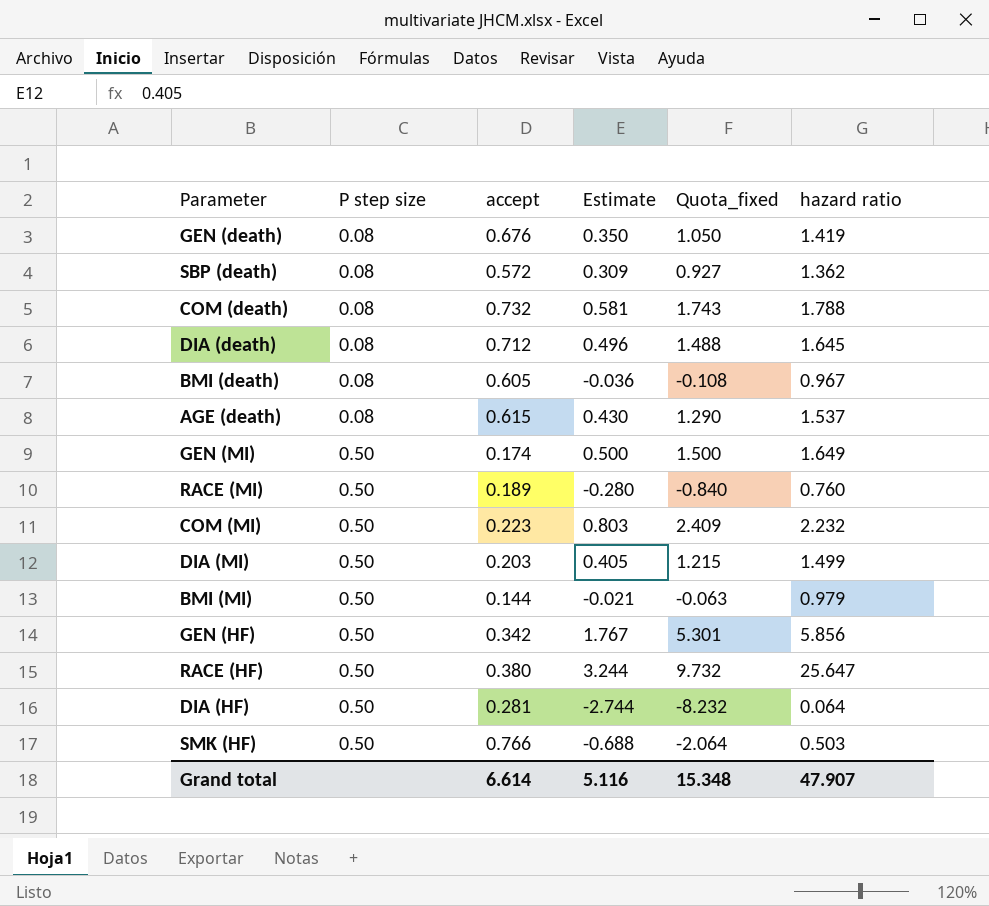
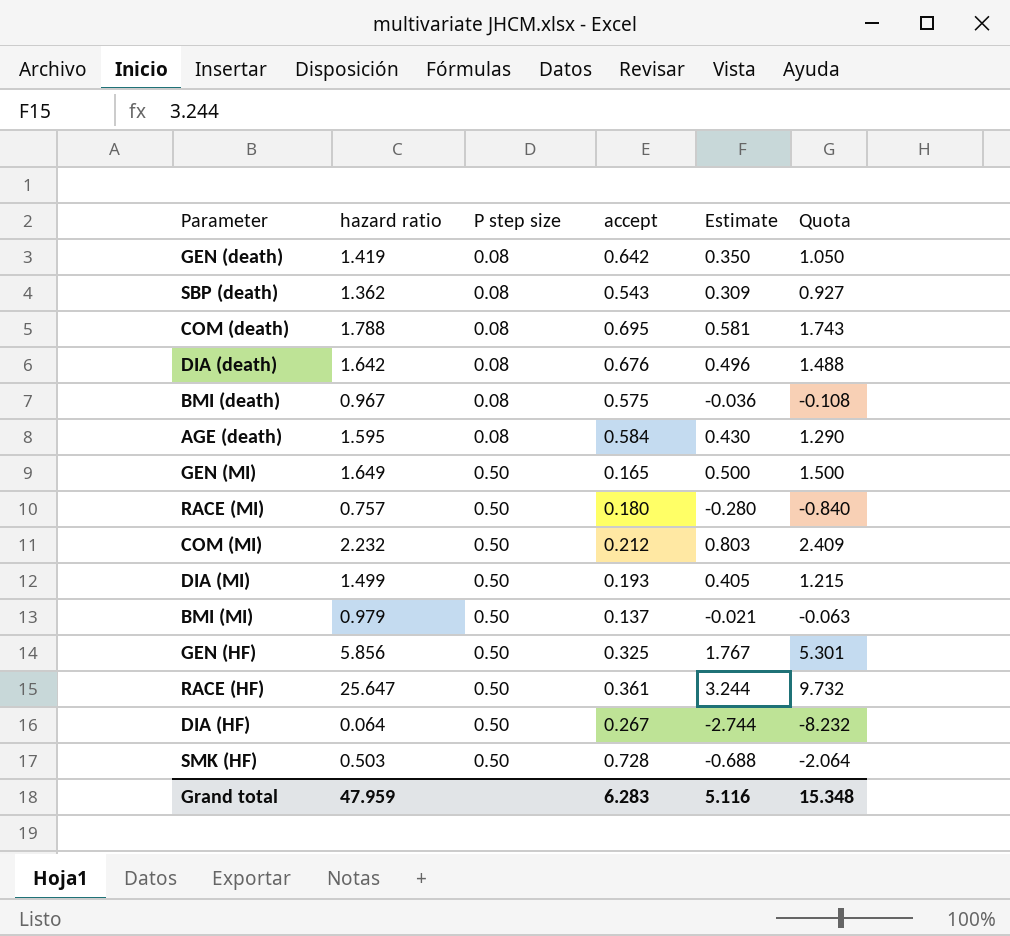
column hazard ratio | position: 6 -> 2
column name: Quota_fixed -> Quota
GEN (death) | accept: 0.676 -> 0.642
SBP (death) | accept: 0.572 -> 0.543
COM (death) | accept: 0.732 -> 0.695
DIA (death) | hazard ratio: 1.645 -> 1.642
DIA (death) | accept: 0.712 -> 0.676
BMI (death) | accept: 0.605 -> 0.575
AGE (death) | hazard ratio: 1.537 -> 1.595
AGE (death) | accept: 0.615 -> 0.584
GEN (MI) | accept: 0.174 -> 0.165
RACE (MI) | hazard ratio: 0.760 -> 0.757
RACE (MI) | accept: 0.189 -> 0.180
COM (MI) | accept: 0.223 -> 0.212
DIA (MI) | accept: 0.203 -> 0.193
BMI (MI) | accept: 0.144 -> 0.137
GEN (HF) | accept: 0.342 -> 0.325
RACE (HF) | accept: 0.380 -> 0.361
DIA (HF) | accept: 0.281 -> 0.267
SMK (HF) | accept: 0.766 -> 0.728
Grand total | hazard ratio: 47.907 -> 47.959
Grand total | accept: 6.614 -> 6.283

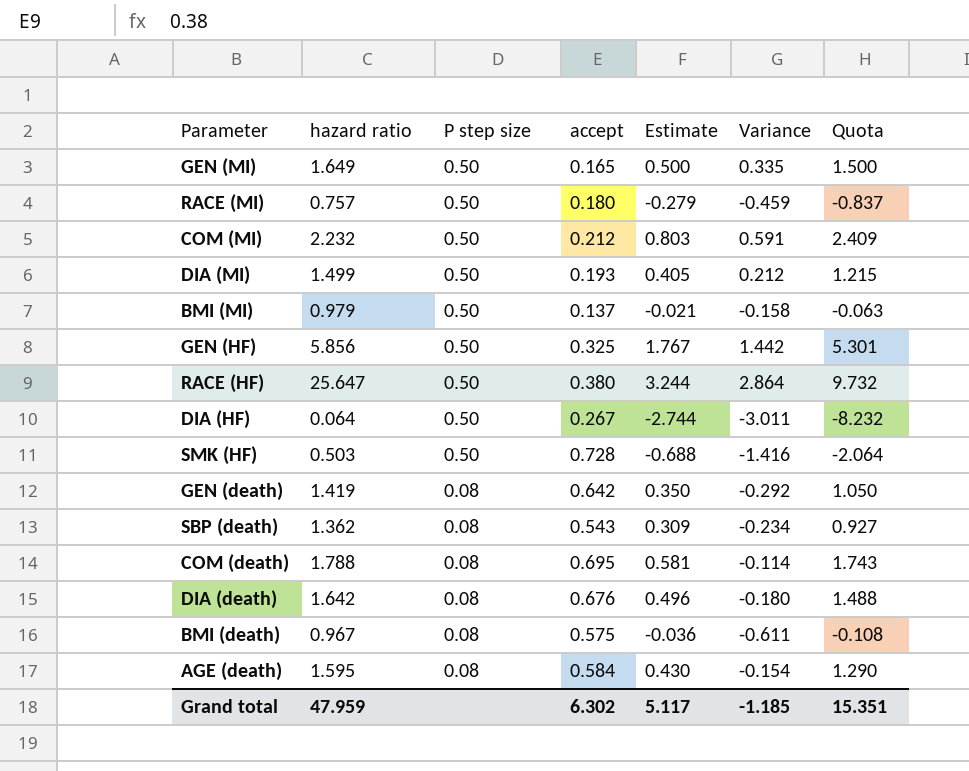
row order: P step size ascending -> P step size descending
column Variance | formula: none -> [Estimate] - [accept]
RACE (MI) | Estimate: -0.280 -> -0.279
RACE (MI) | Quota: -0.840 -> -0.837
RACE (HF) | accept: 0.361 -> 0.380
Grand total | accept: 6.283 -> 6.302
Grand total | Estimate: 5.116 -> 5.117
Grand total | Quota: 15.348 -> 15.351

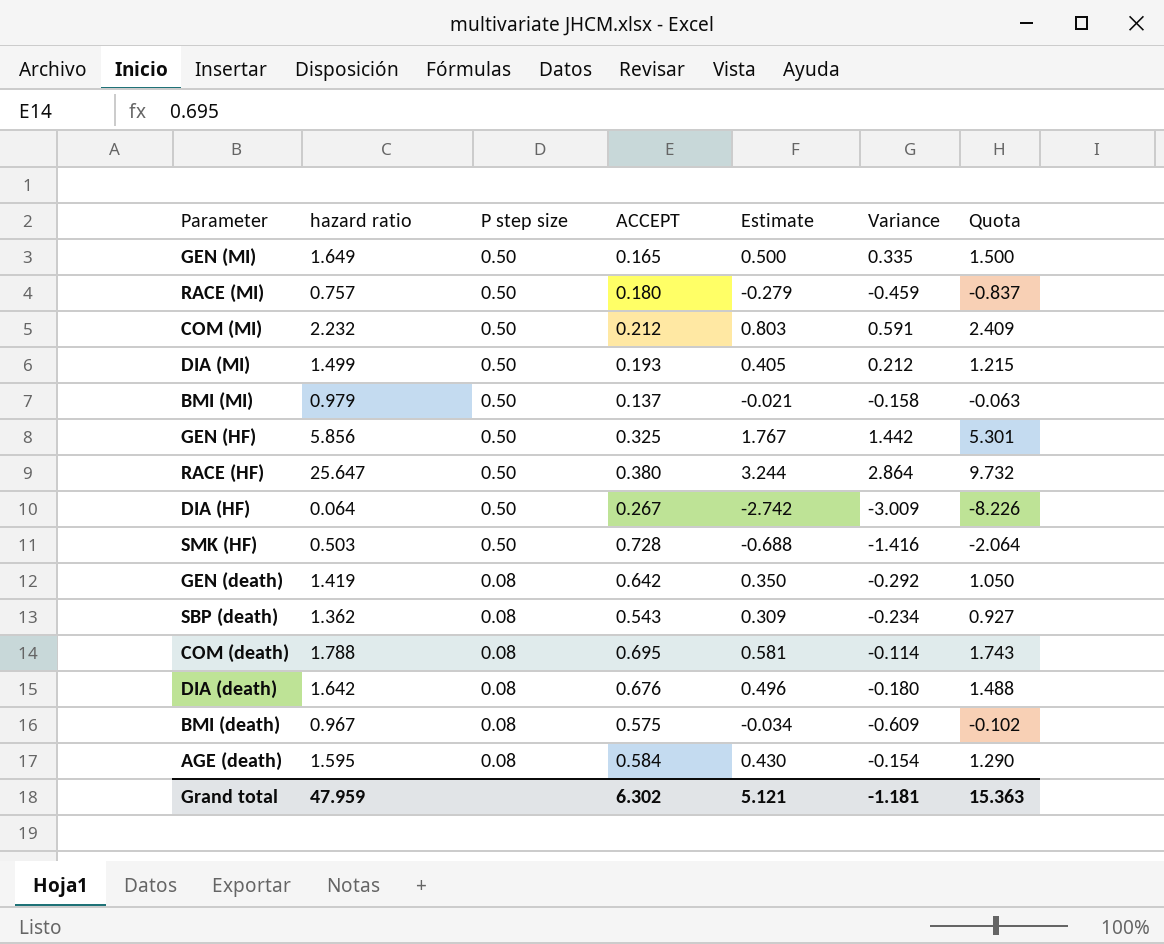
column name: accept -> ACCEPT
DIA (HF) | Estimate: -2.744 -> -2.742
DIA (HF) | Variance: -3.011 -> -3.009
DIA (HF) | Quota: -8.232 -> -8.226
BMI (death) | Estimate: -0.036 -> -0.034
BMI (death) | Variance: -0.611 -> -0.609
BMI (death) | Quota: -0.108 -> -0.102
Grand total | Estimate: 5.117 -> 5.121
Grand total | Variance: -1.185 -> -1.181
Grand total | Quota: 15.351 -> 15.363

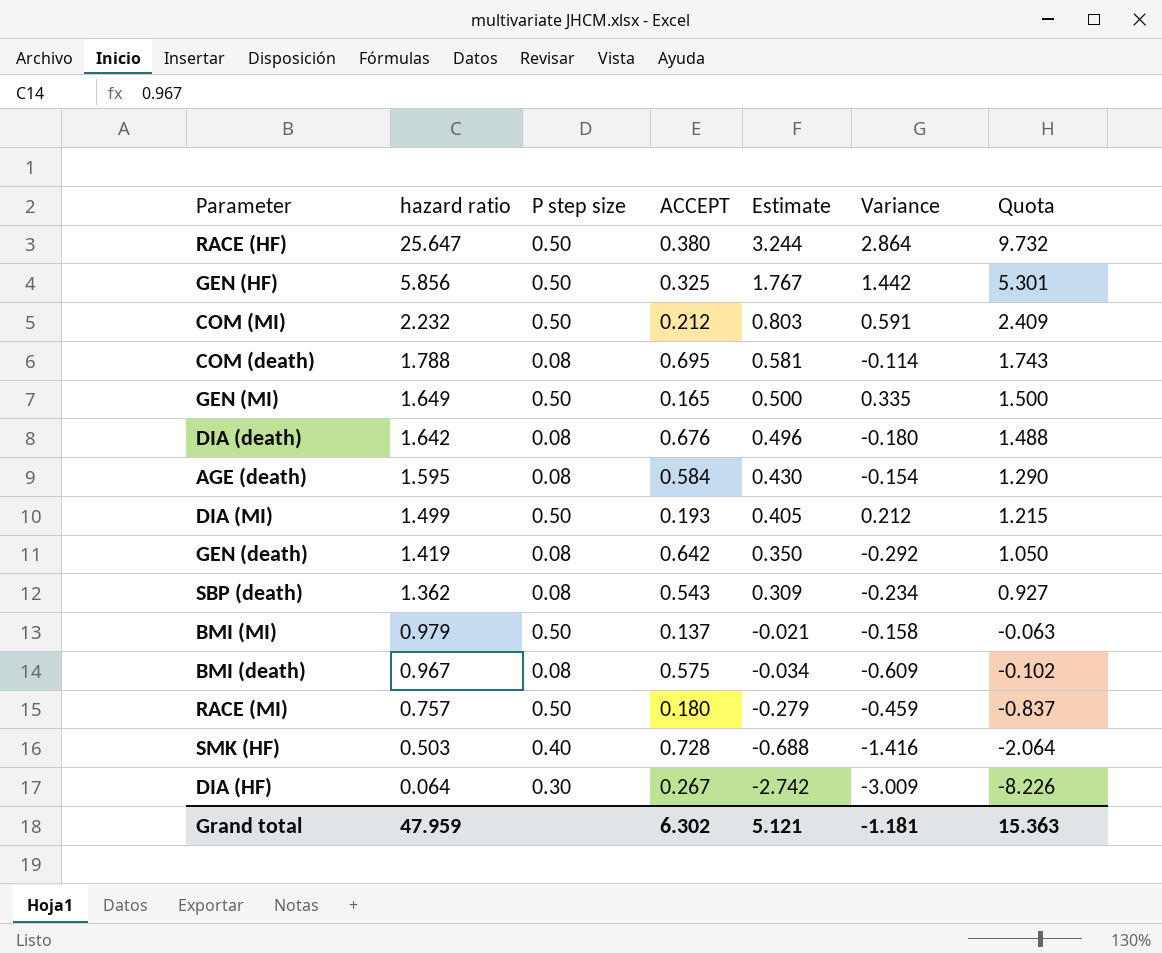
row order: P step size descending -> hazard ratio descending
SMK (HF) | P step size: 0.50 -> 0.40
DIA (HF) | P step size: 0.50 -> 0.30

